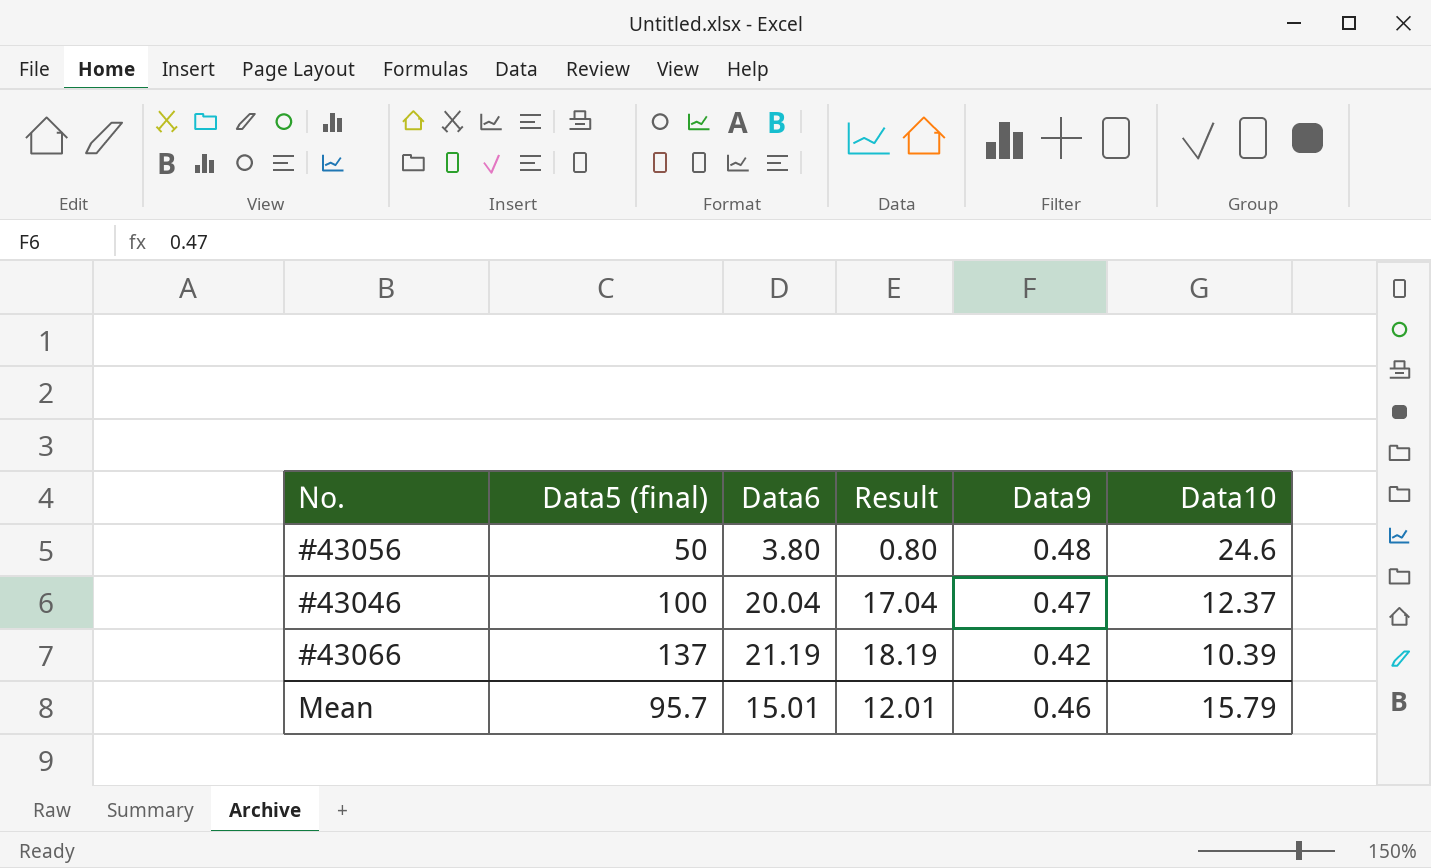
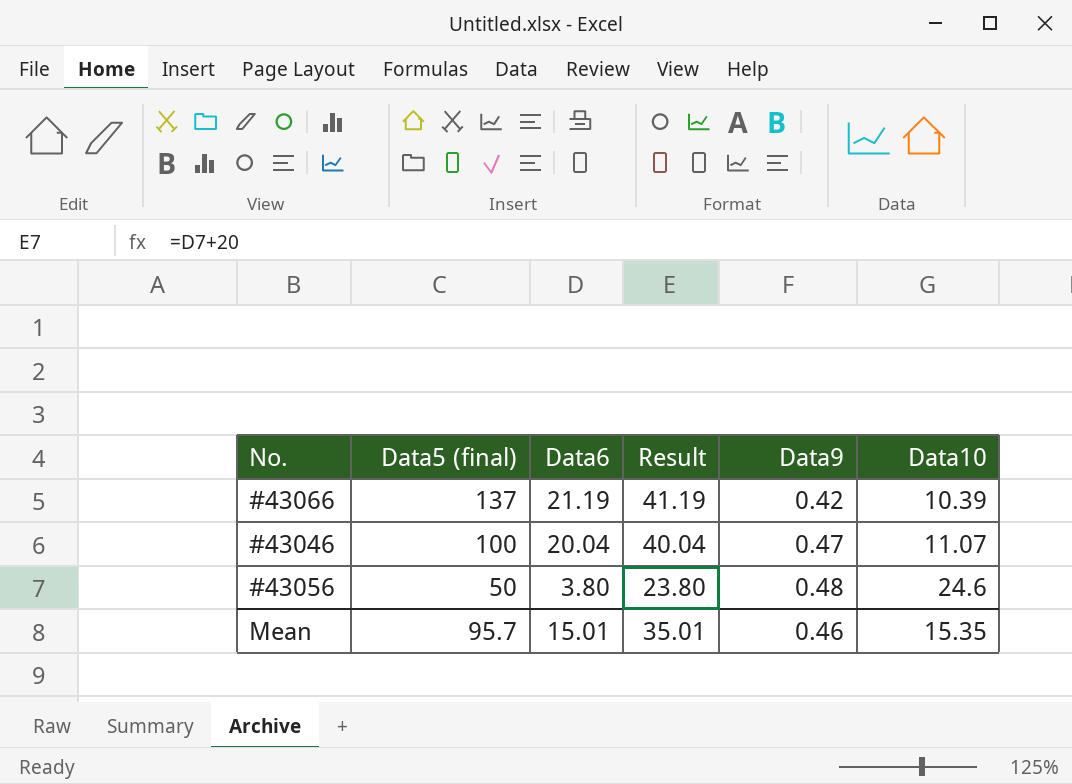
row order: Data5 (final) ascending -> Data5 (final) descending
column Result | formula: [Data6] - 3 -> [Data6] + 20
#43046 | Data10: 12.37 -> 11.07
Mean | Result: 12.01 -> 35.01
Mean | Data10: 15.79 -> 15.35

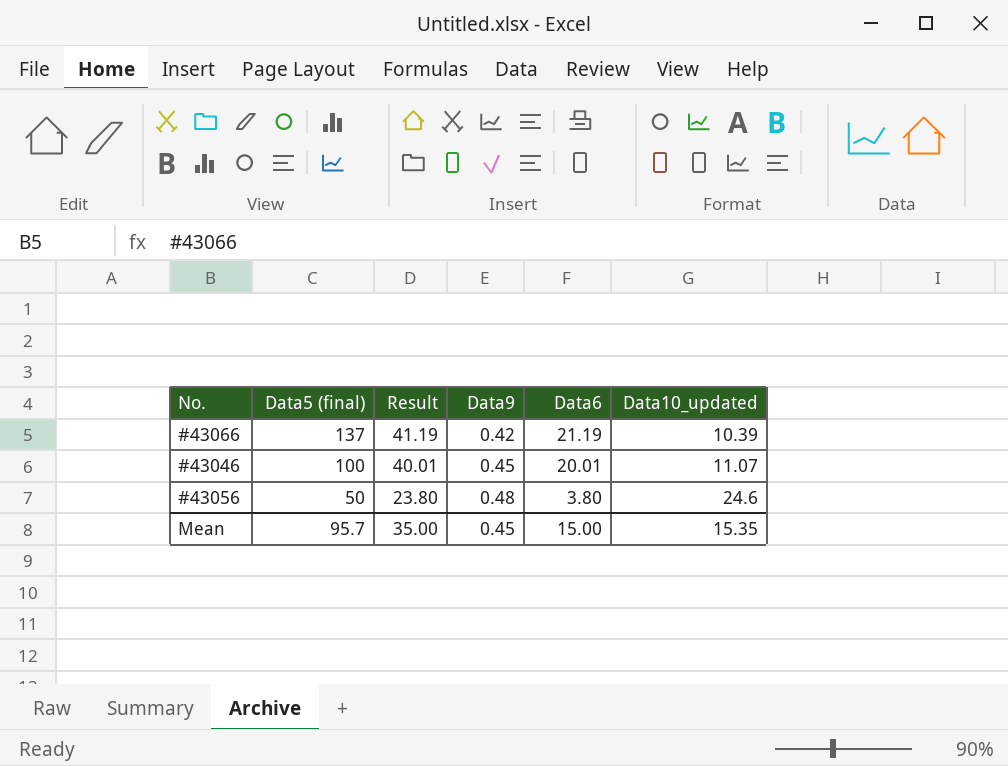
column Data6 | position: 3 -> 5
column name: Data10 -> Data10_updated
#43046 | Result: 40.04 -> 40.01
#43046 | Data9: 0.47 -> 0.45
#43046 | Data6: 20.04 -> 20.01
Mean | Result: 35.01 -> 35.00
Mean | Data9: 0.46 -> 0.45
Mean | Data6: 15.01 -> 15.00

